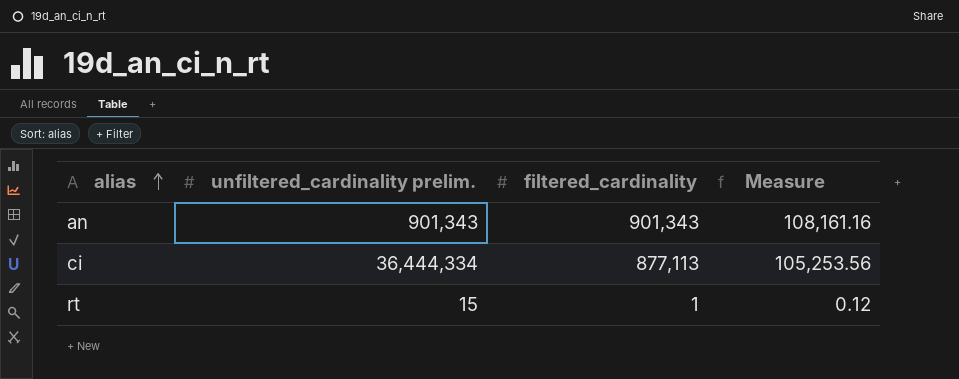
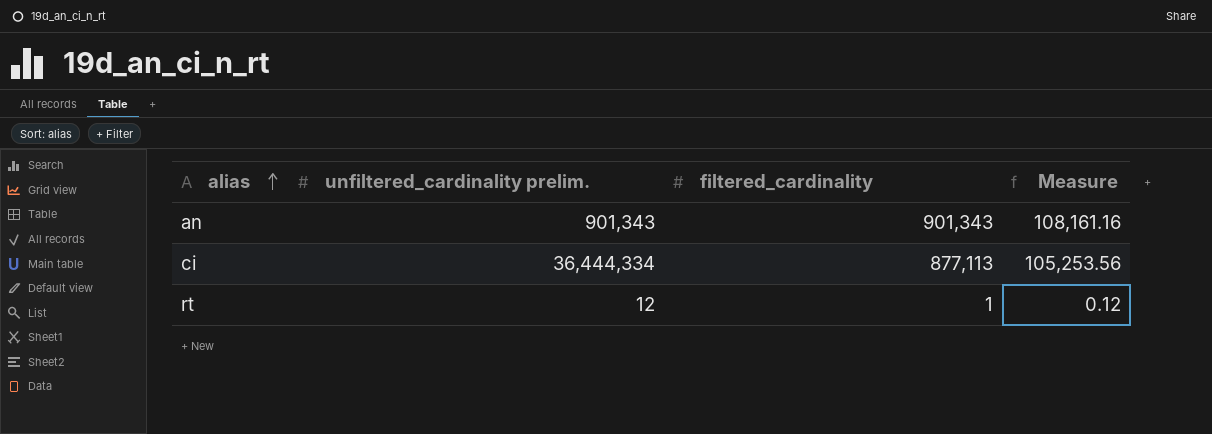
rt | unfiltered_cardinality prelim.: 15 -> 12

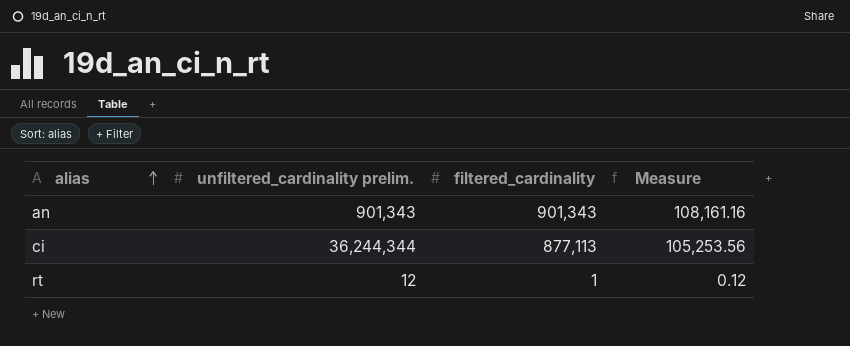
ci | unfiltered_cardinality prelim.: 36,444,334 -> 36,244,344

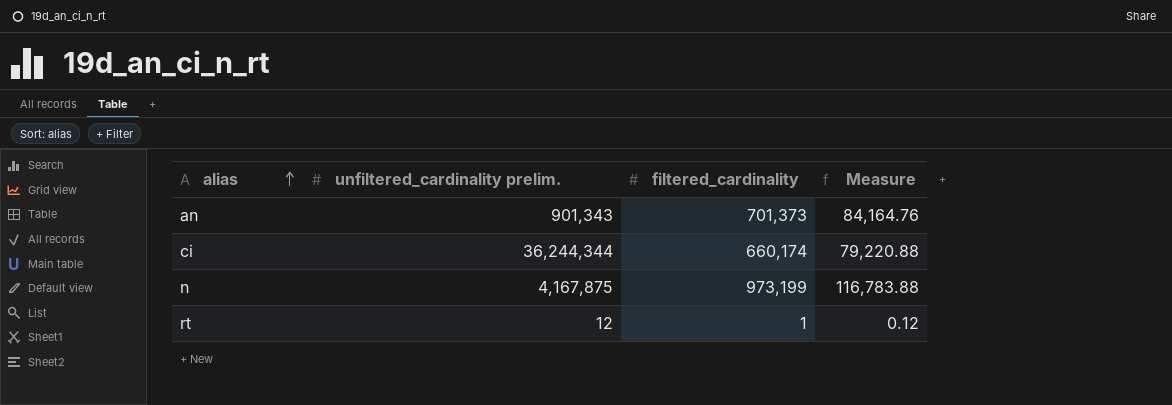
an | filtered_cardinality: 901,343 -> 701,373
an | Measure: 108,161.16 -> 84,164.76
ci | filtered_cardinality: 877,113 -> 660,174
ci | Measure: 105,253.56 -> 79,220.88
row n: none -> 4,167,875 | 973,199 | 116,783.88

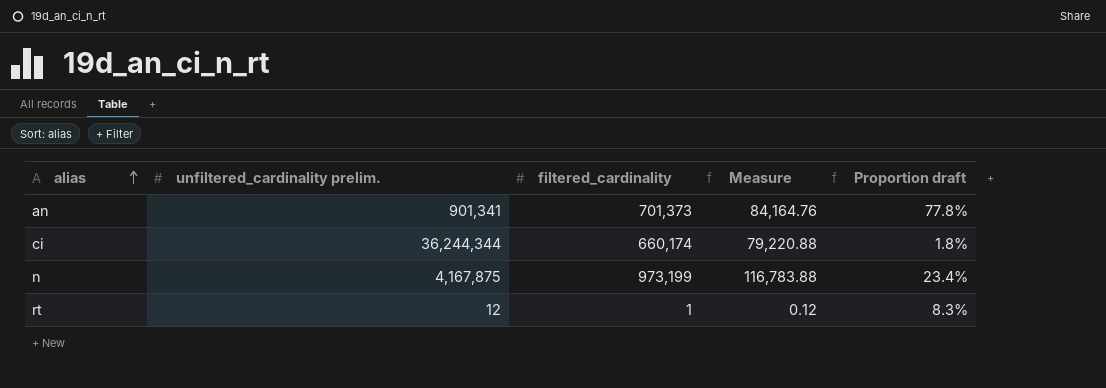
column Proportion draft | formula: none -> [filtered_cardinality] / [unfiltered_cardinality prelim.]
an | unfiltered_cardinality prelim.: 901,343 -> 901,341

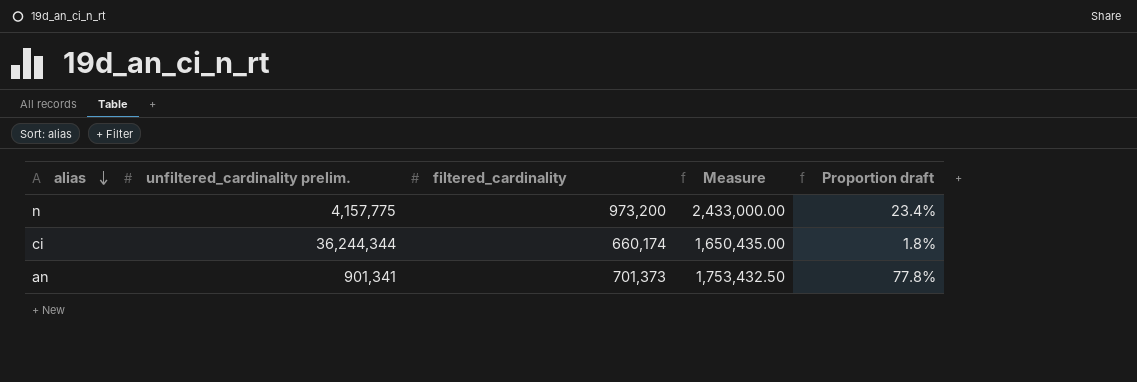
row order: alias ascending -> alias descending
column Measure | formula: [filtered_cardinality] * 0.12 -> [filtered_cardinality] * 2.5
row rt: 12 | 1 | 0.12 | 8.3% -> none
n | unfiltered_cardinality prelim.: 4,167,875 -> 4,157,775
n | filtered_cardinality: 973,199 -> 973,200

